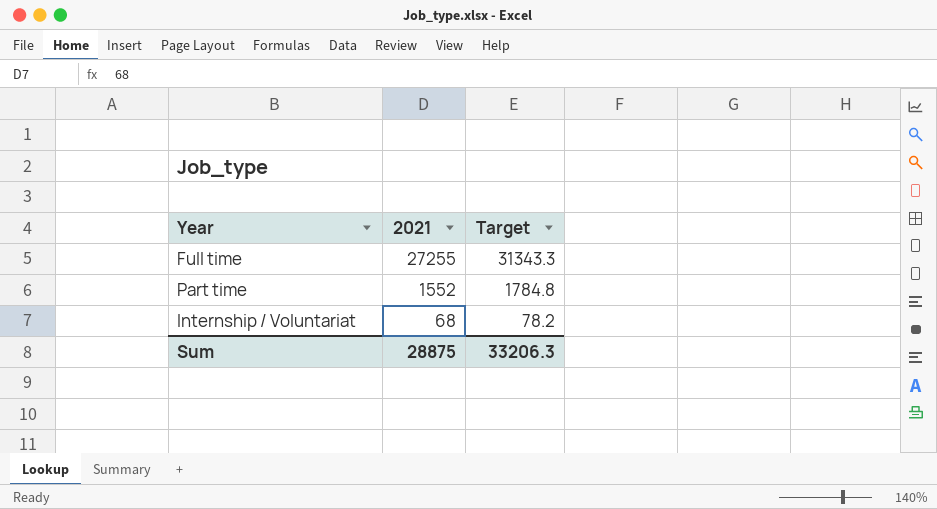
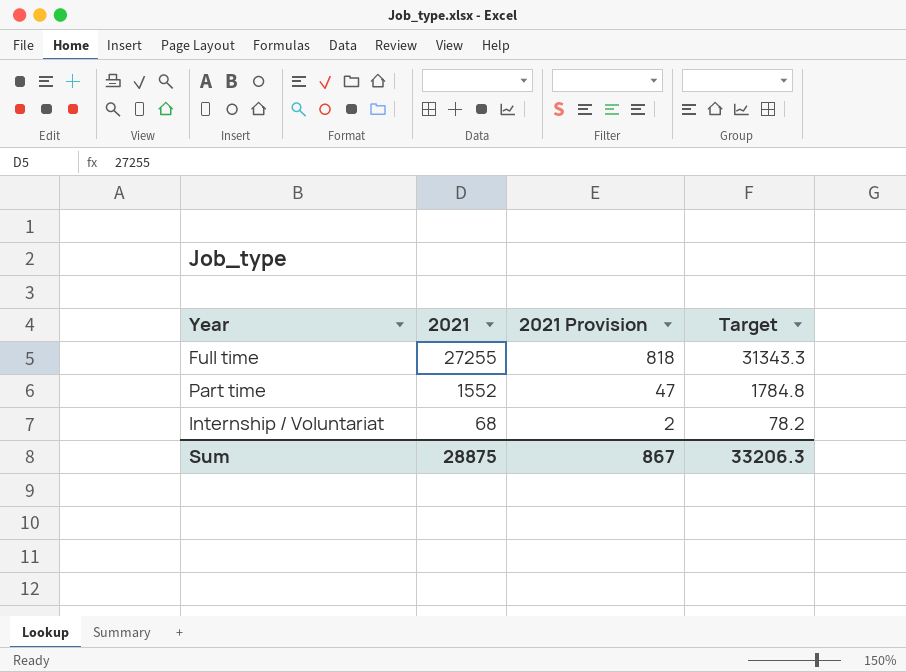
column 2021 Provision | formula: none -> [2021] * 0.03

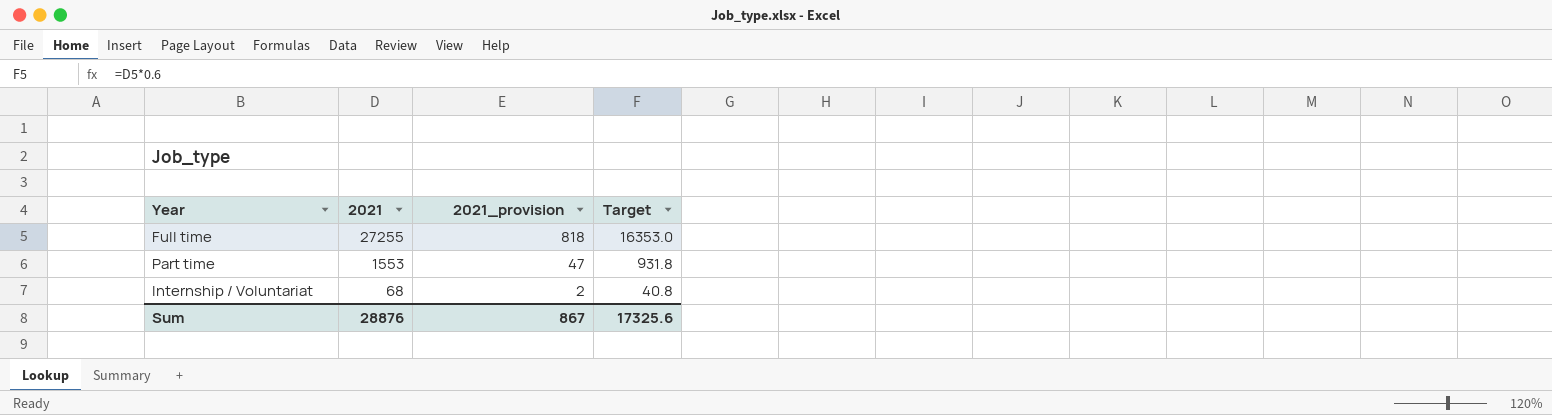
column name: 2021 Provision -> 2021_provision
column Target | formula: [2021] * 1.15 -> [2021] * 0.6
Part time | 2021: 1552 -> 1553
Sum | 2021: 28875 -> 28876
Sum | Target: 33206.3 -> 17325.6

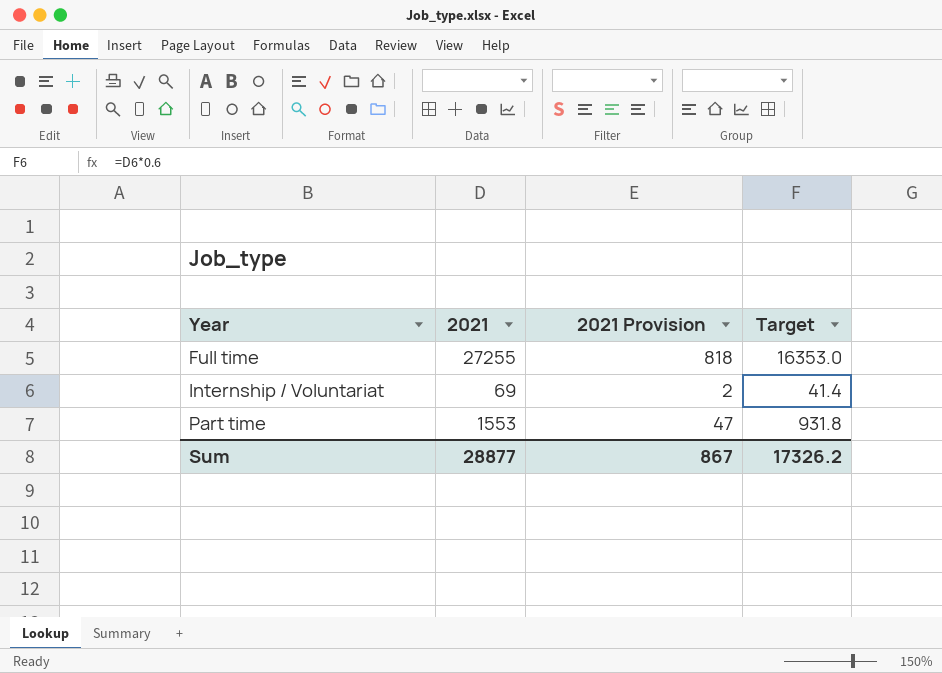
row order: 2021 descending -> Year ascending
column name: 2021_provision -> 2021 Provision
Internship / Voluntariat | 2021: 68 -> 69
Internship / Voluntariat | Target: 40.8 -> 41.4
Sum | 2021: 28876 -> 28877
Sum | Target: 17325.6 -> 17326.2

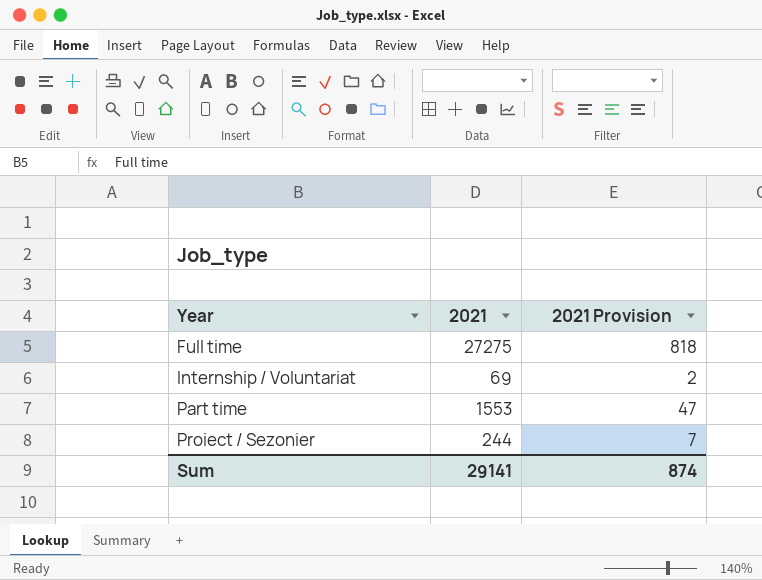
column Target | formula: [2021] * 0.6 -> none
Full time | 2021: 27255 -> 27275
row Proiect / Sezonier: none -> 244 | 7
Sum | 2021: 28877 -> 29141
Sum | 2021 Provision: 867 -> 874

